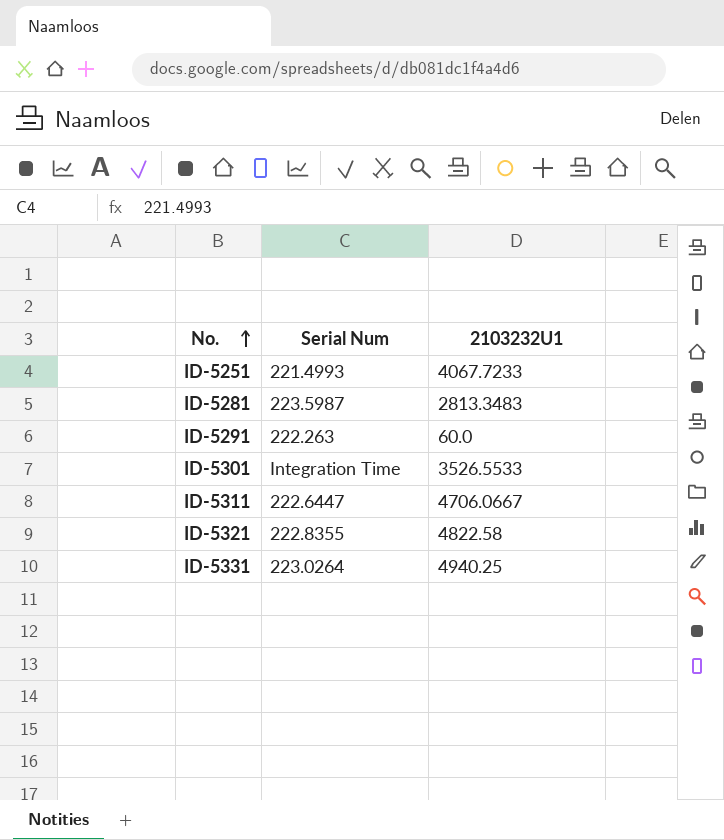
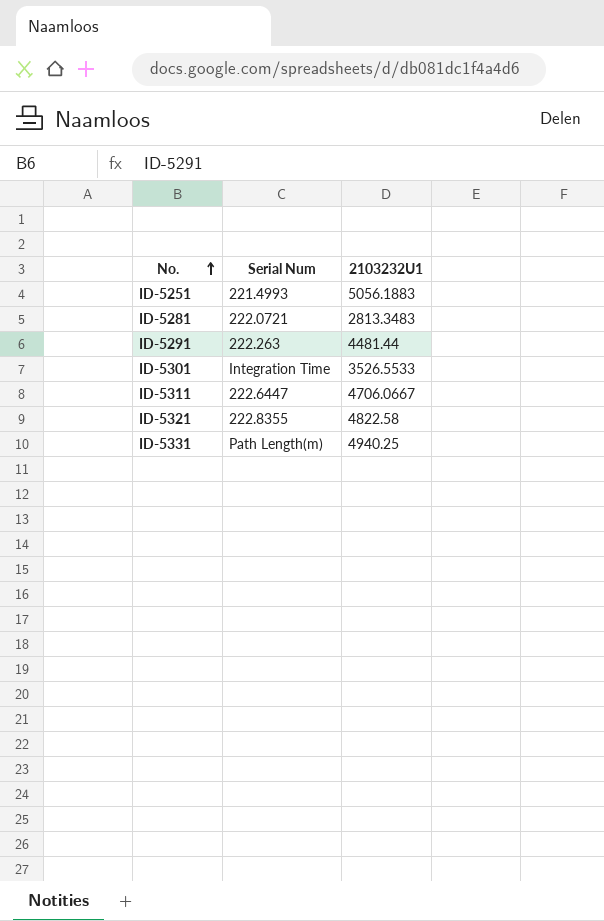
ID-5251 | 2103232U1: 4067.7233 -> 5056.1883
ID-5281 | Serial Num: 223.5987 -> 222.0721
ID-5291 | 2103232U1: 60.0 -> 4481.44
ID-5331 | Serial Num: 223.0264 -> Path Length(m)

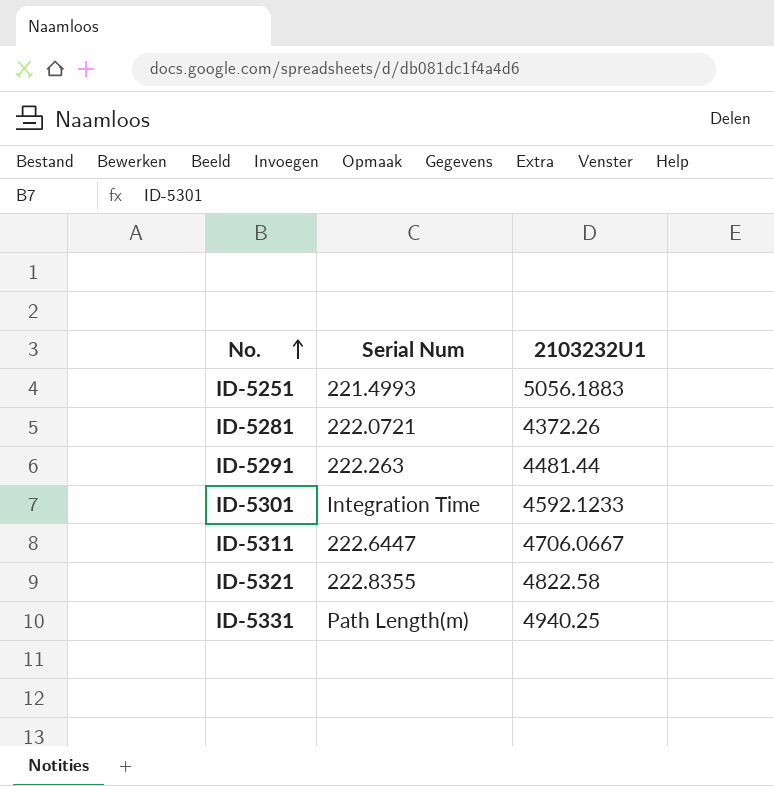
ID-5281 | 2103232U1: 2813.3483 -> 4372.26
ID-5301 | 2103232U1: 3526.5533 -> 4592.1233

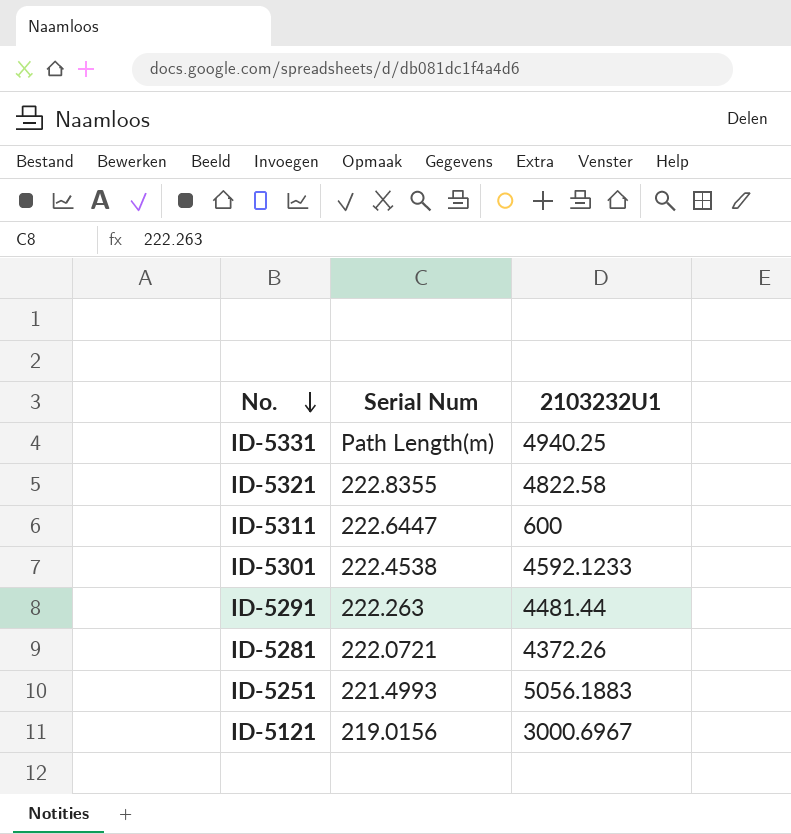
row order: No. ascending -> No. descending
ID-5311 | 2103232U1: 4706.0667 -> 600
ID-5301 | Serial Num: Integration Time -> 222.4538
row ID-5121: none -> 219.0156 | 3000.6967

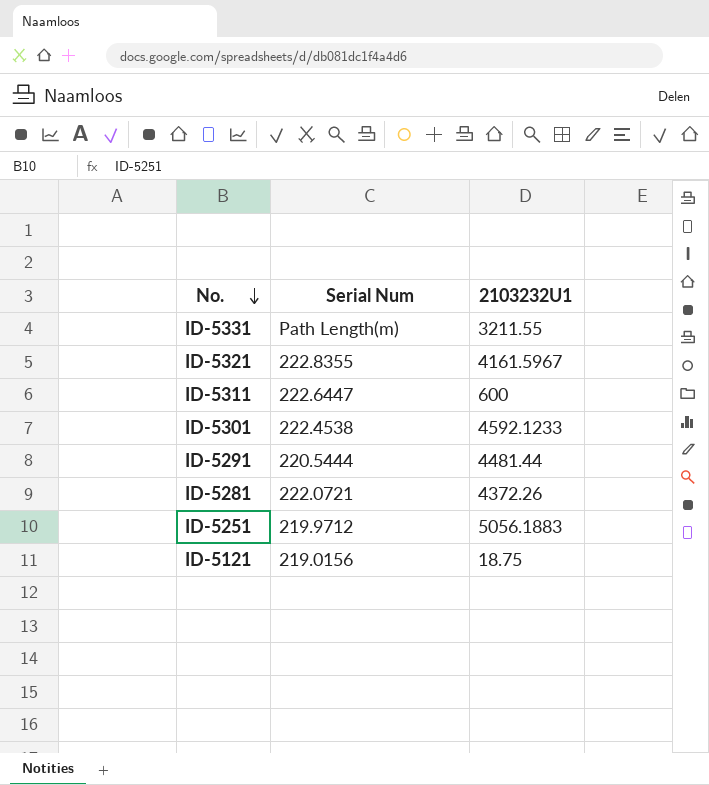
ID-5331 | 2103232U1: 4940.25 -> 3211.55
ID-5321 | 2103232U1: 4822.58 -> 4161.5967
ID-5291 | Serial Num: 222.263 -> 220.5444
ID-5251 | Serial Num: 221.4993 -> 219.9712
ID-5121 | 2103232U1: 3000.6967 -> 18.75

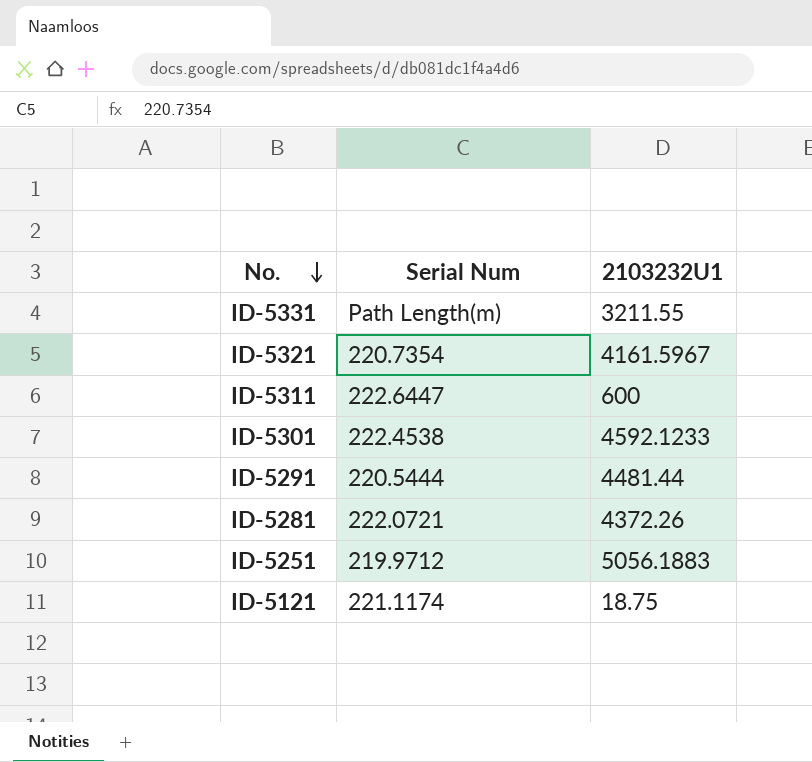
ID-5321 | Serial Num: 222.8355 -> 220.7354
ID-5121 | Serial Num: 219.0156 -> 221.1174

